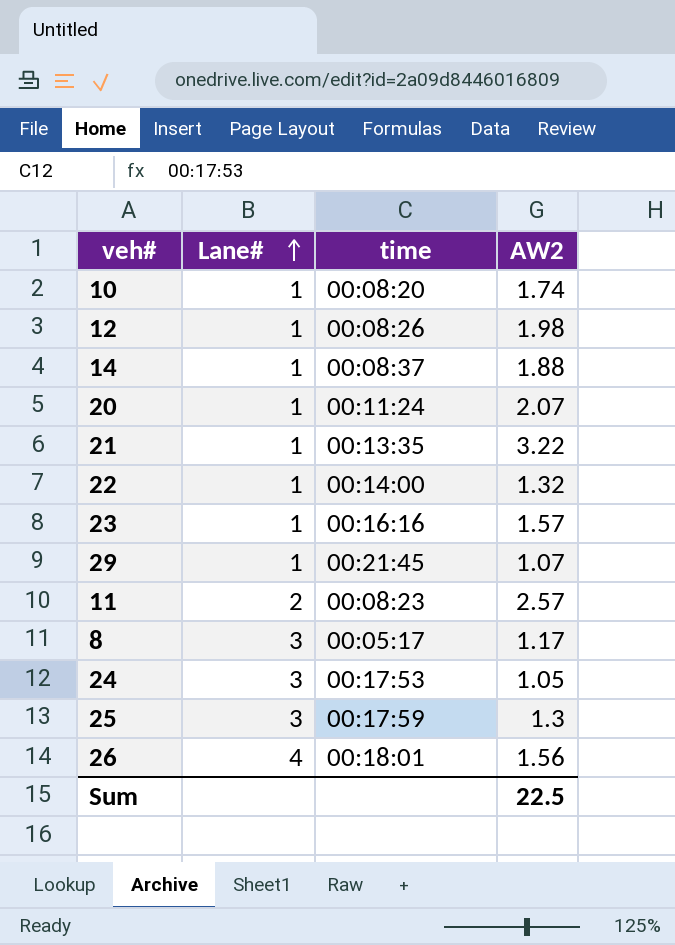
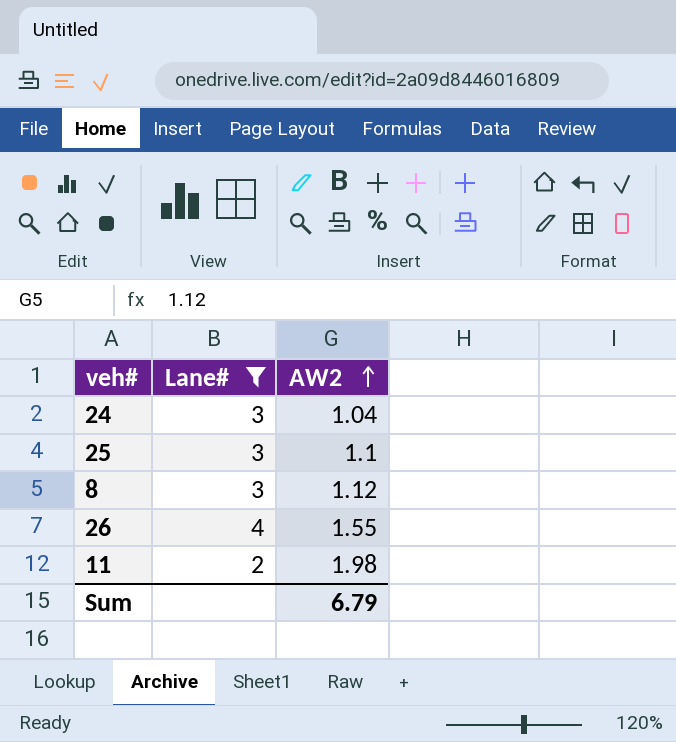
filter: none -> Lane# != 1
row order: Lane# ascending -> AW2 ascending
column time | position: 3 -> none
24 | AW2: 1.05 -> 1.04
25 | AW2: 1.3 -> 1.1
8 | AW2: 1.17 -> 1.12
26 | AW2: 1.56 -> 1.55
11 | AW2: 2.57 -> 1.98
Sum | AW2: 22.5 -> 6.79

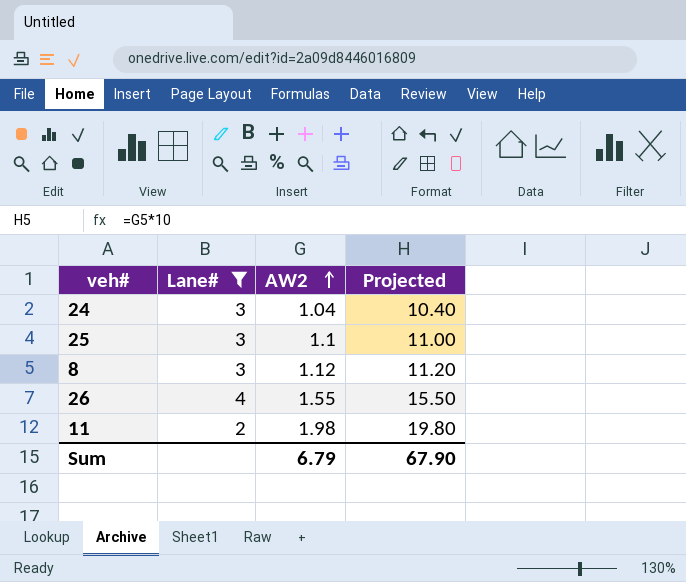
column Projected | formula: none -> [AW2] * 10

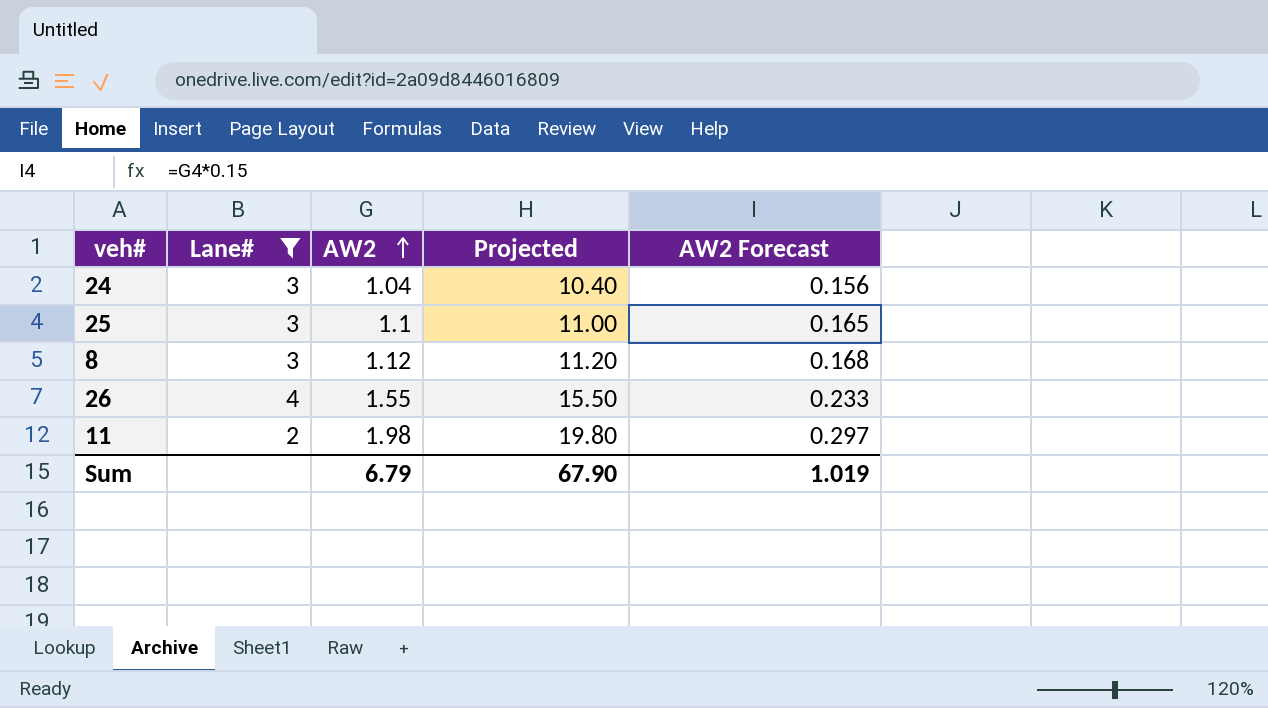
column AW2 Forecast | formula: none -> [AW2] * 0.15

